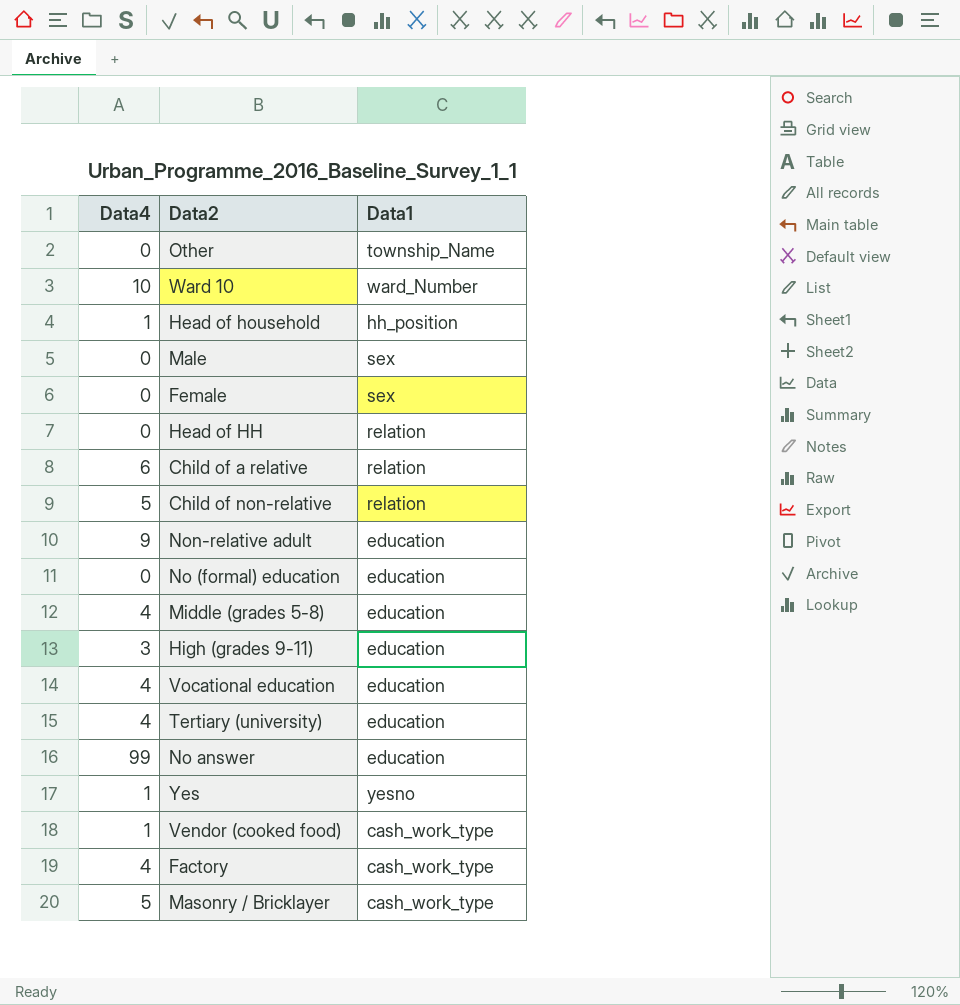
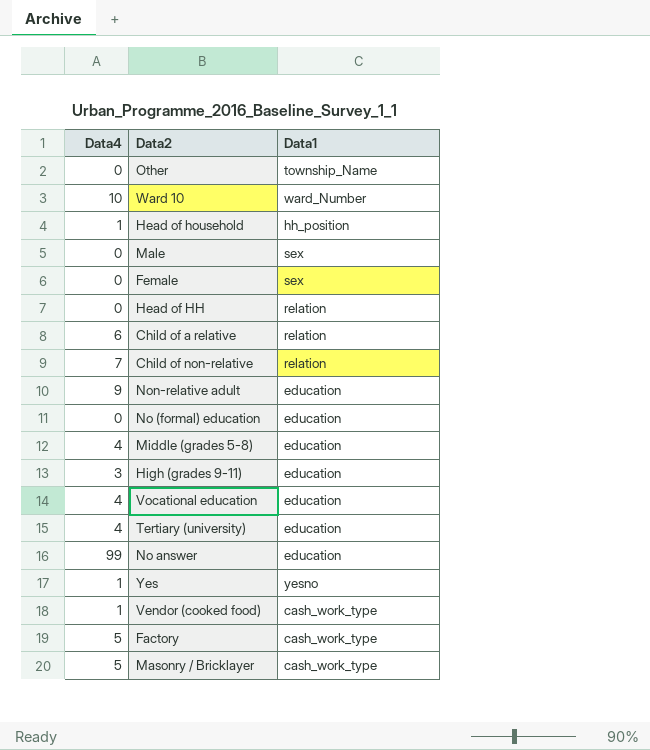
Child of non-relative | Data4: 5 -> 7
Factory | Data4: 4 -> 5

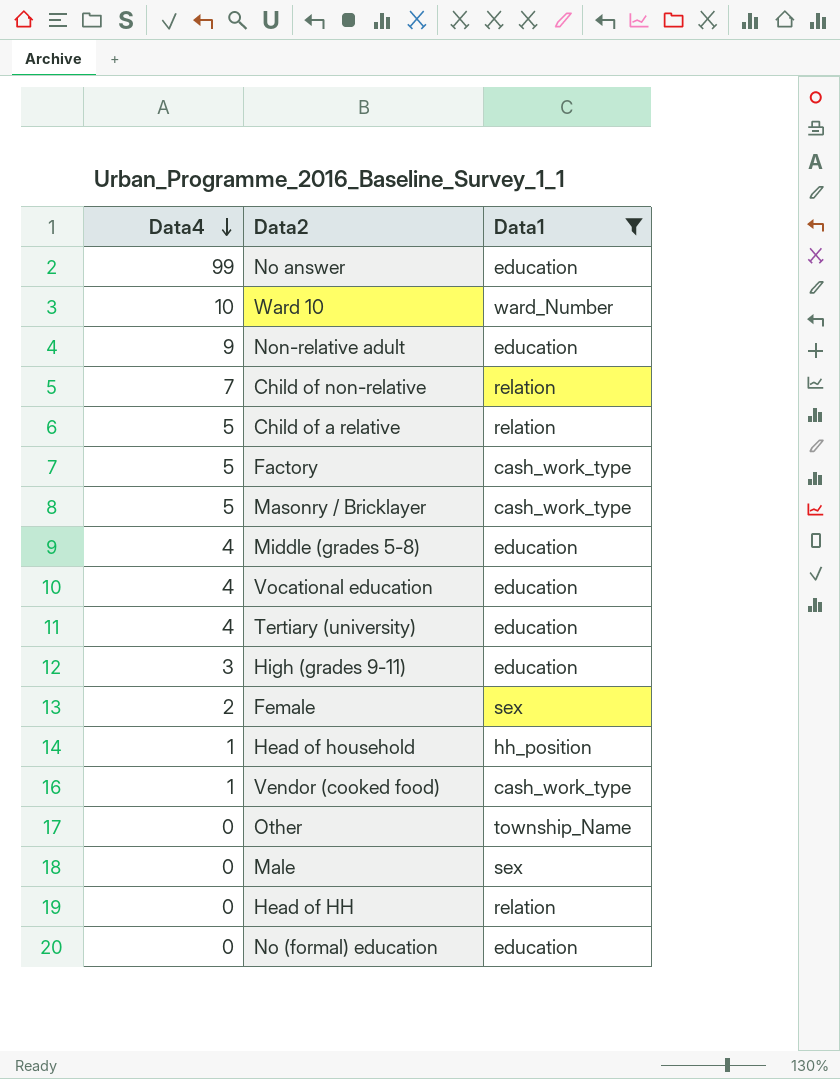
filter: none -> Data1 != yesno
row order: none -> Data4 descending
Child of a relative | Data4: 6 -> 5
Female | Data4: 0 -> 2

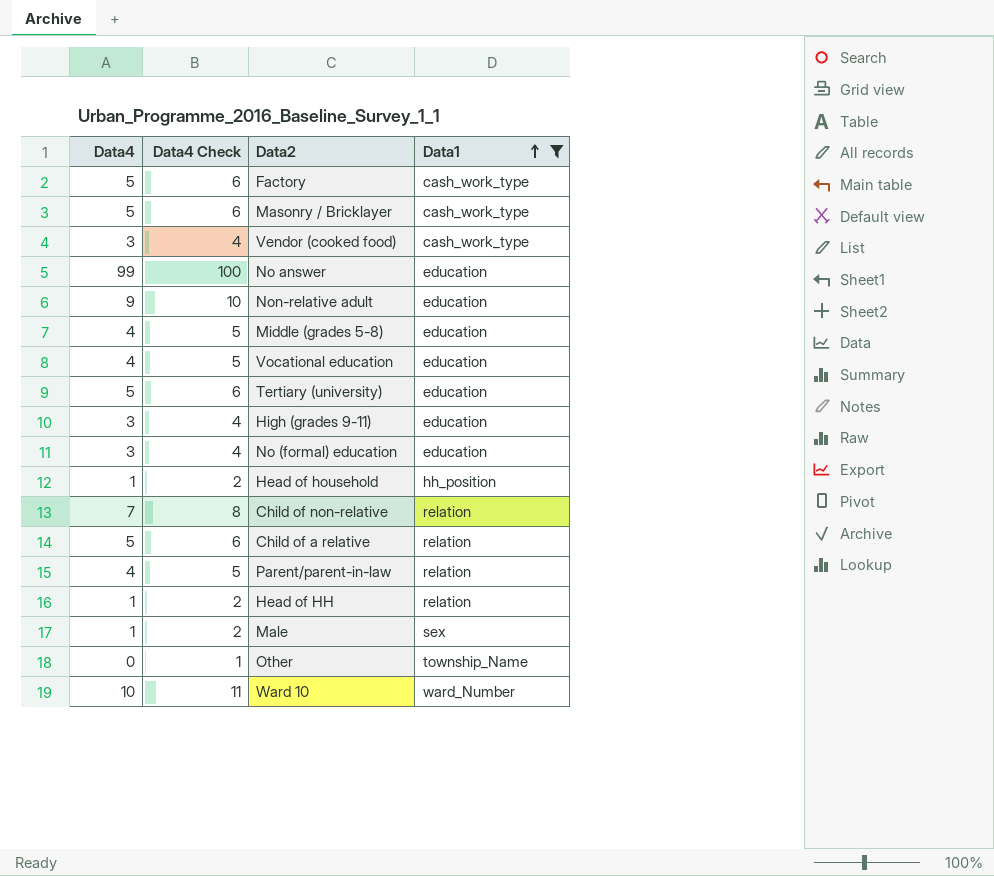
row order: Data4 descending -> Data1 ascending
column Data4 Check | formula: none -> [Data4] + 1
row Female: 2 | sex -> none
Vendor (cooked food) | Data4: 1 -> 3
Tertiary (university) | Data4: 4 -> 5
No (formal) education | Data4: 0 -> 3
row Parent/parent-in-law: none -> 4 | 5 | relation
Head of HH | Data4: 0 -> 1
Male | Data4: 0 -> 1

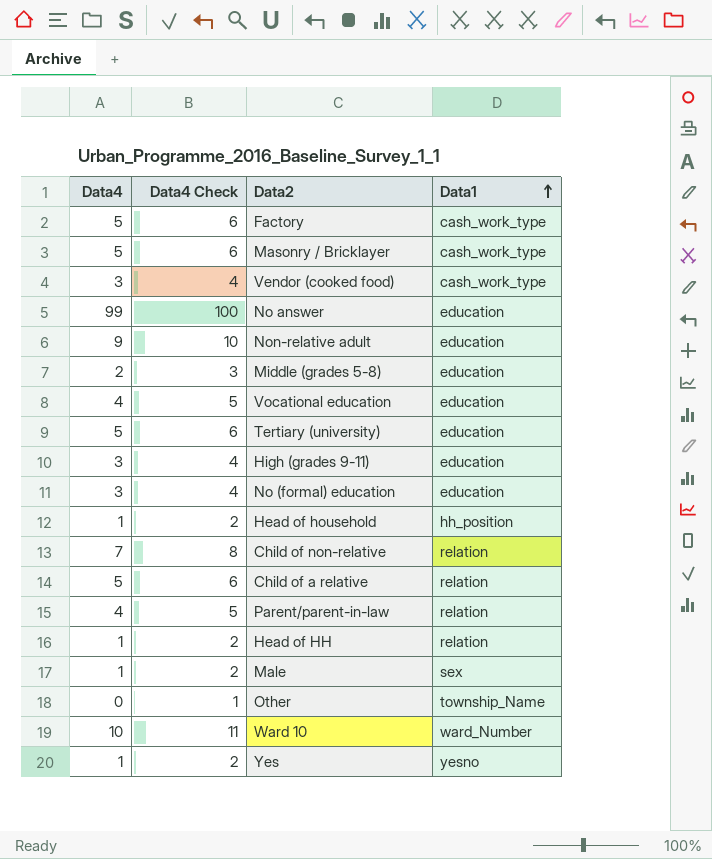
filter: Data1 != yesno -> none
Middle (grades 5-8) | Data4: 4 -> 2
Middle (grades 5-8) | Data4 Check: 5 -> 3

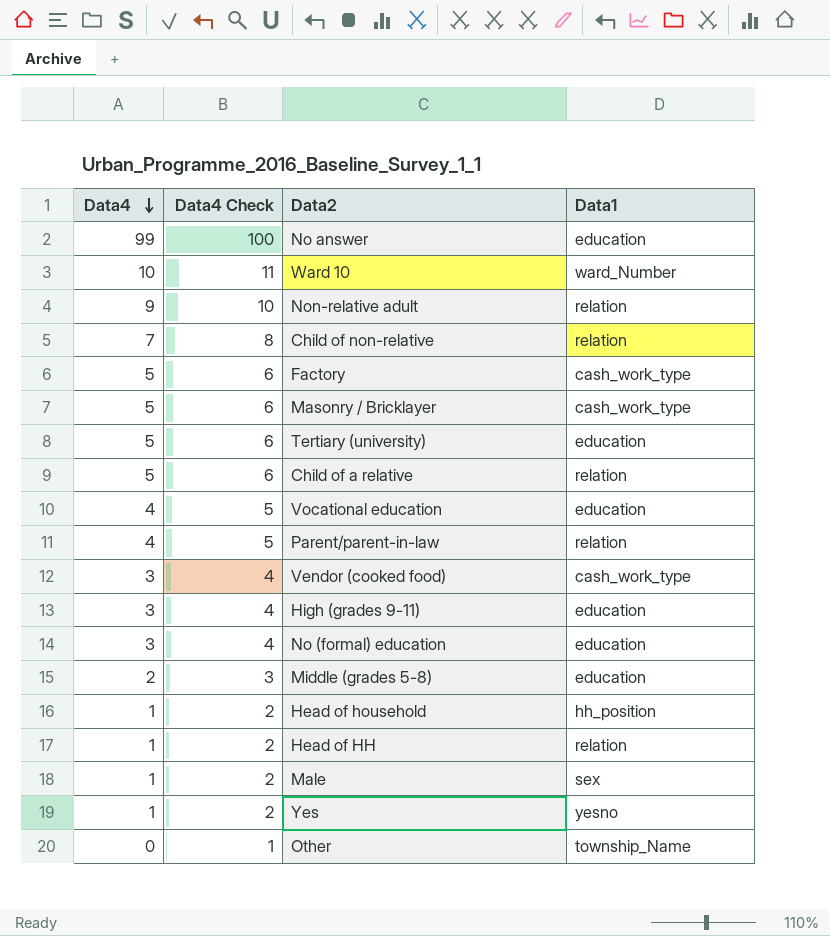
row order: Data1 ascending -> Data4 descending
Non-relative adult | Data1: education -> relation

